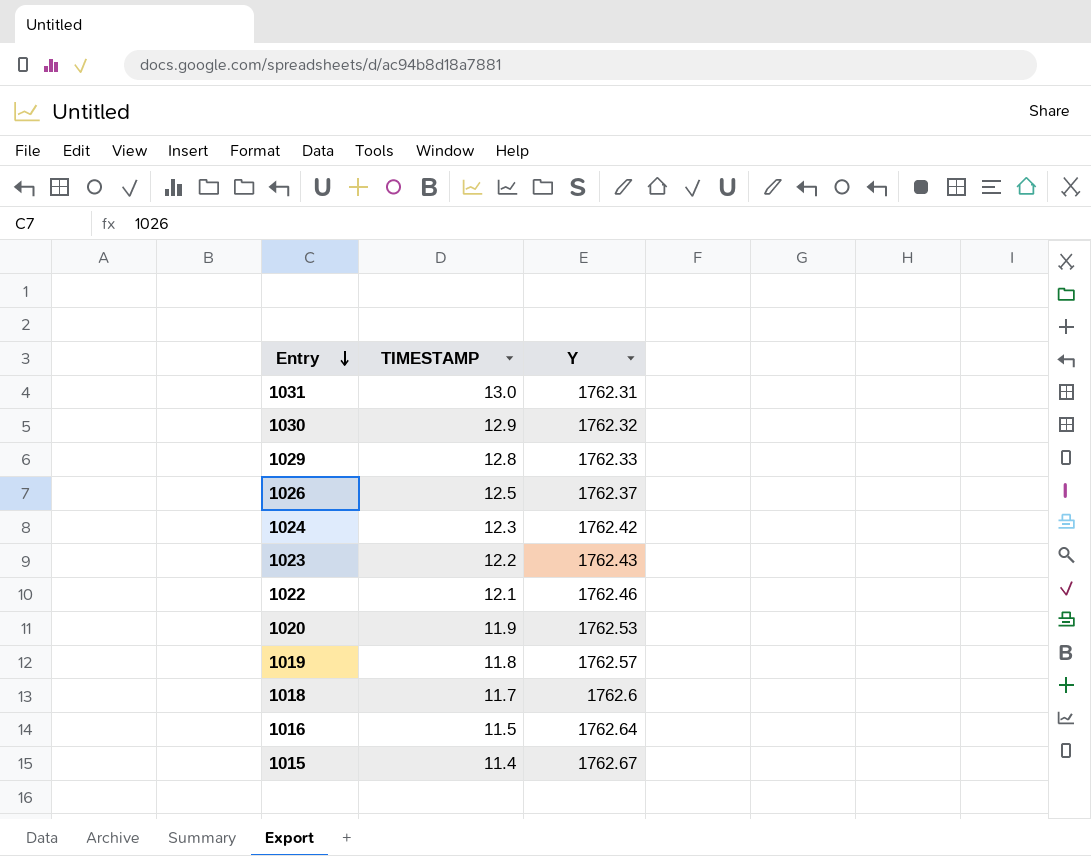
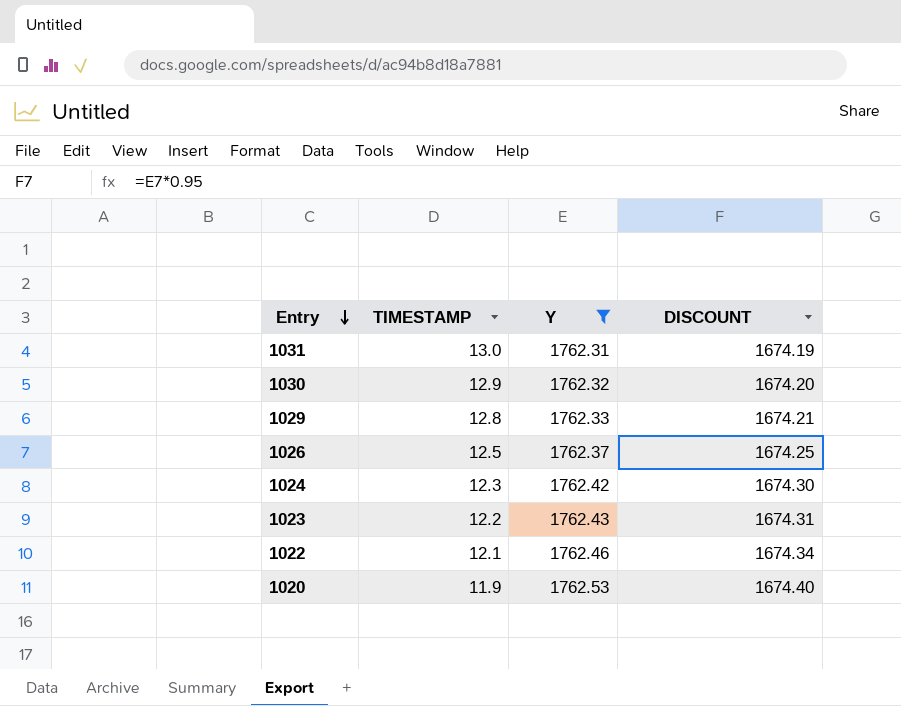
filter: none -> Y <= 1762.53
column DISCOUNT | formula: none -> [Y] * 0.95

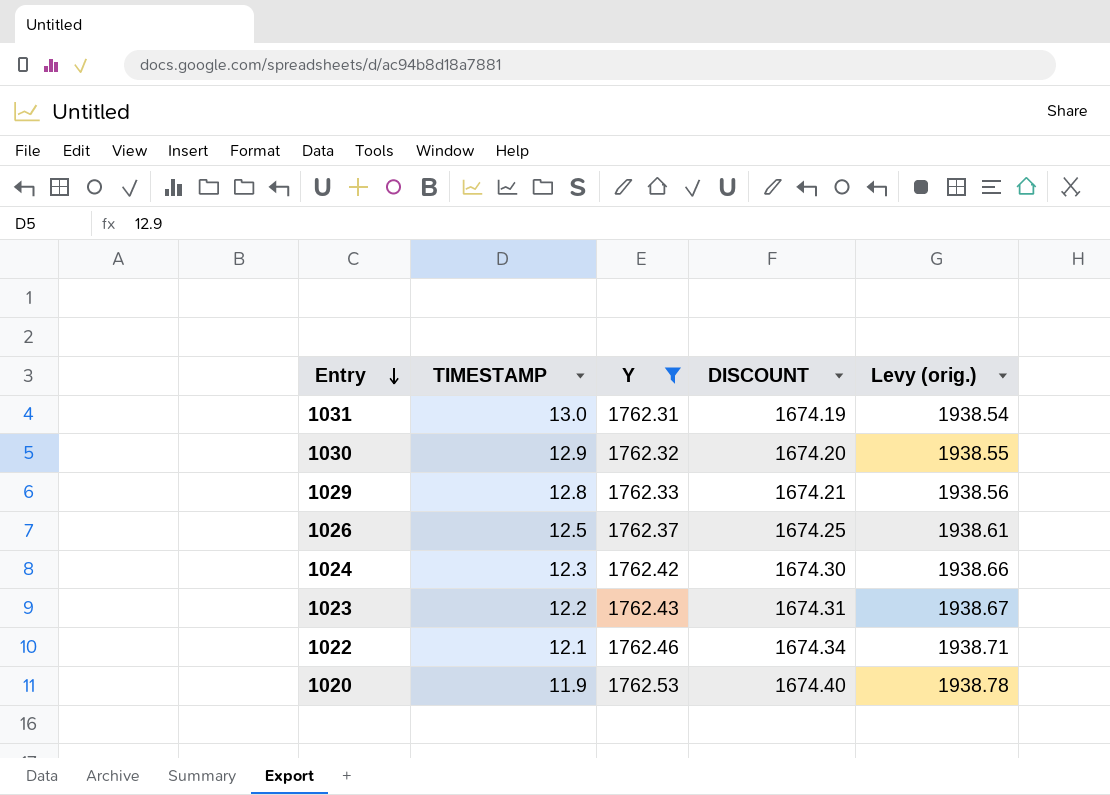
column Levy (orig.) | formula: none -> [Y] * 1.1

